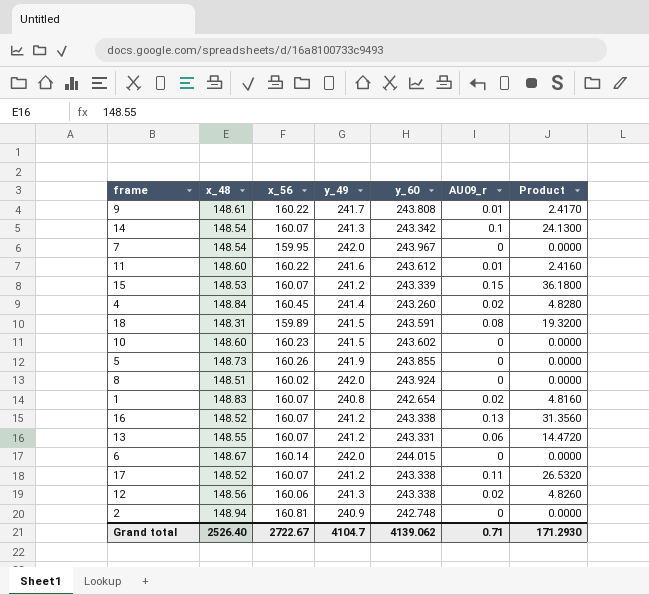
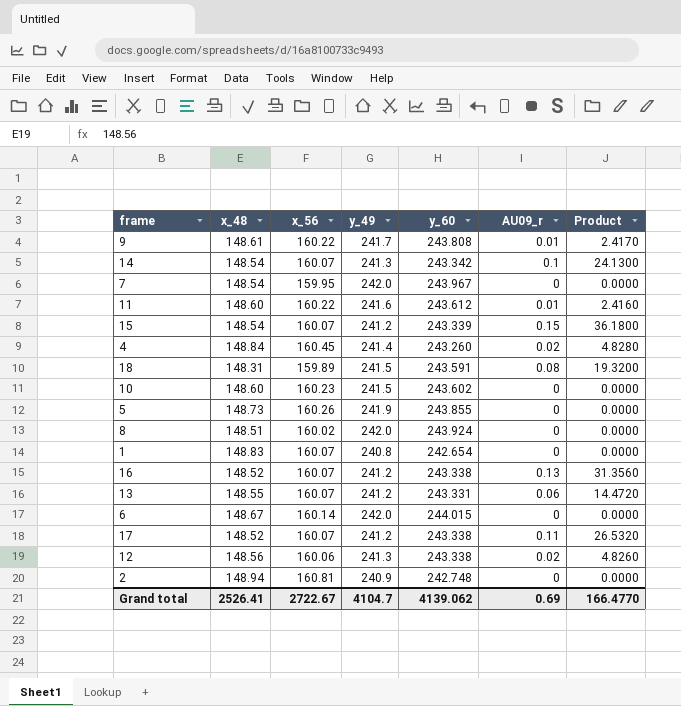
15 | x_48: 148.53 -> 148.54
1 | AU09_r: 0.02 -> 0
1 | Product: 4.8160 -> 0.0000
Grand total | x_48: 2526.40 -> 2526.41
Grand total | AU09_r: 0.71 -> 0.69
Grand total | Product: 171.2930 -> 166.4770

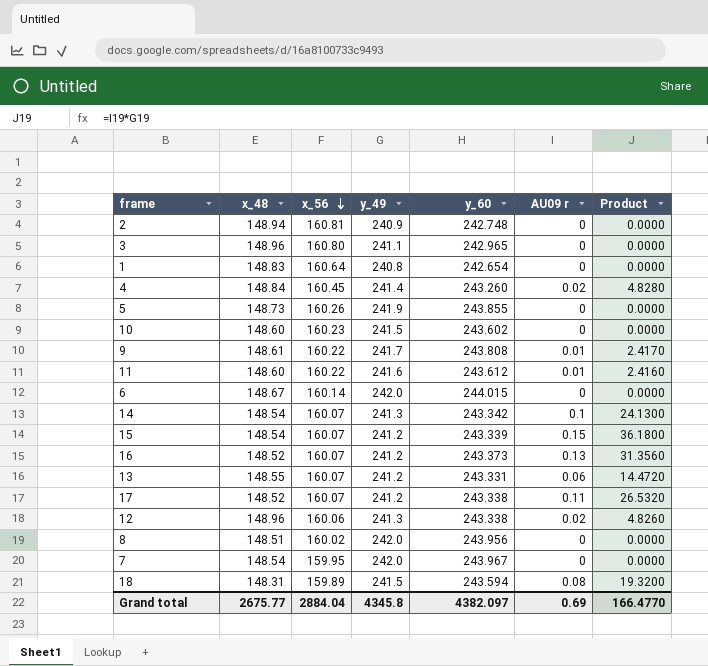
row order: none -> x_56 descending
column name: AU09_r -> AU09 r
row 3: none -> 148.96 | 160.80 | 241.1 | 242.965 | 0 | 0.0000
1 | x_56: 160.07 -> 160.64
16 | y_60: 243.338 -> 243.373
12 | x_48: 148.56 -> 148.96
8 | y_60: 243.924 -> 243.956
18 | y_60: 243.591 -> 243.594
Grand total | x_48: 2526.41 -> 2675.77
Grand total | x_56: 2722.67 -> 2884.04
Grand total | y_49: 4104.7 -> 4345.8
Grand total | y_60: 4139.062 -> 4382.097

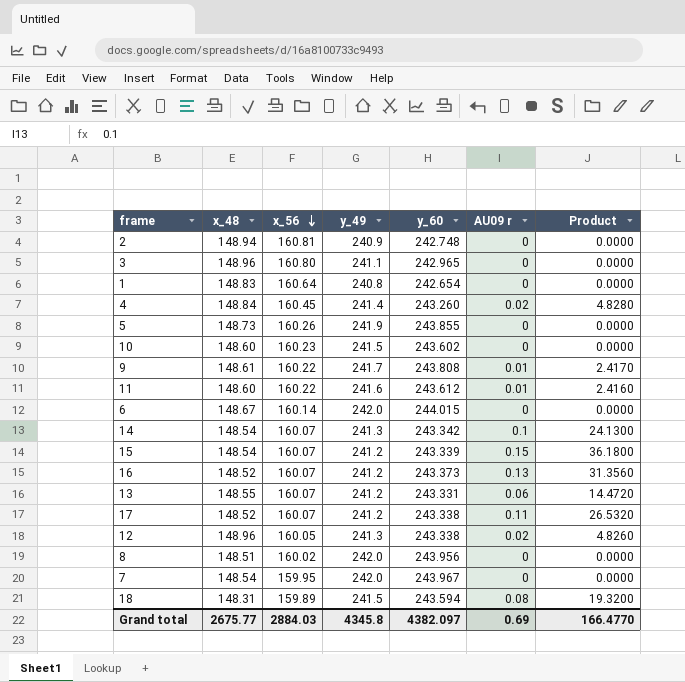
12 | x_56: 160.06 -> 160.05
Grand total | x_56: 2884.04 -> 2884.03

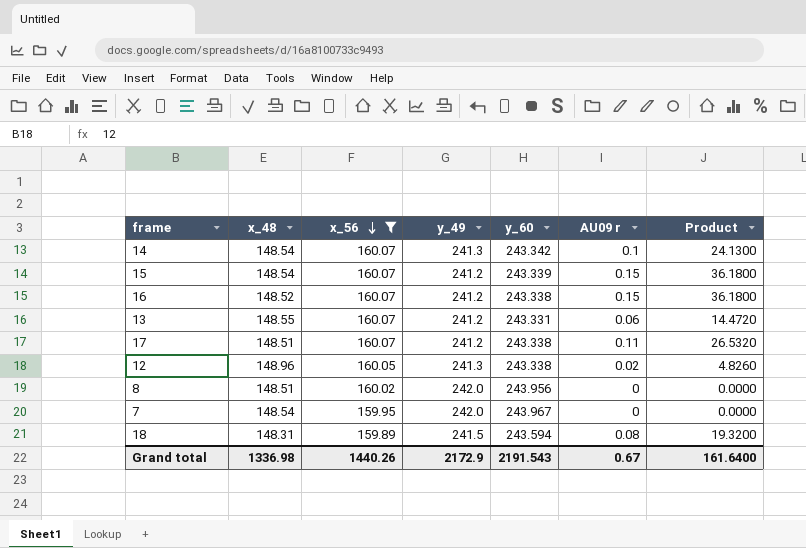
filter: none -> x_56 <= 160.07
16 | y_60: 243.373 -> 243.338
16 | AU09 r: 0.13 -> 0.15
16 | Product: 31.3560 -> 36.1800
17 | x_48: 148.52 -> 148.51
Grand total | x_48: 2675.77 -> 1336.98
Grand total | x_56: 2884.03 -> 1440.26
Grand total | y_49: 4345.8 -> 2172.9
Grand total | y_60: 4382.097 -> 2191.543
Grand total | AU09 r: 0.69 -> 0.67
Grand total | Product: 166.4770 -> 161.6400

